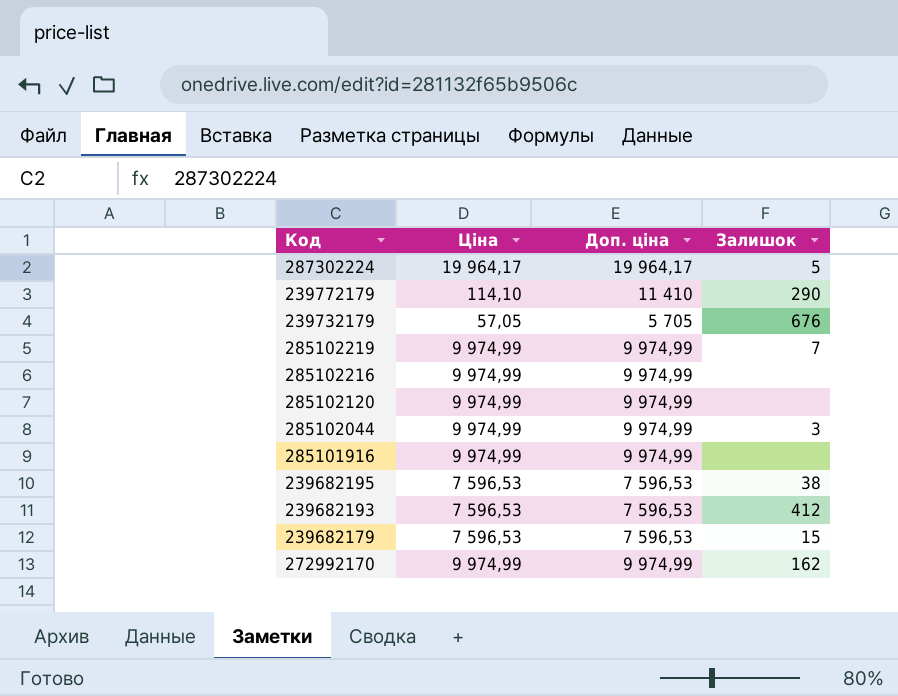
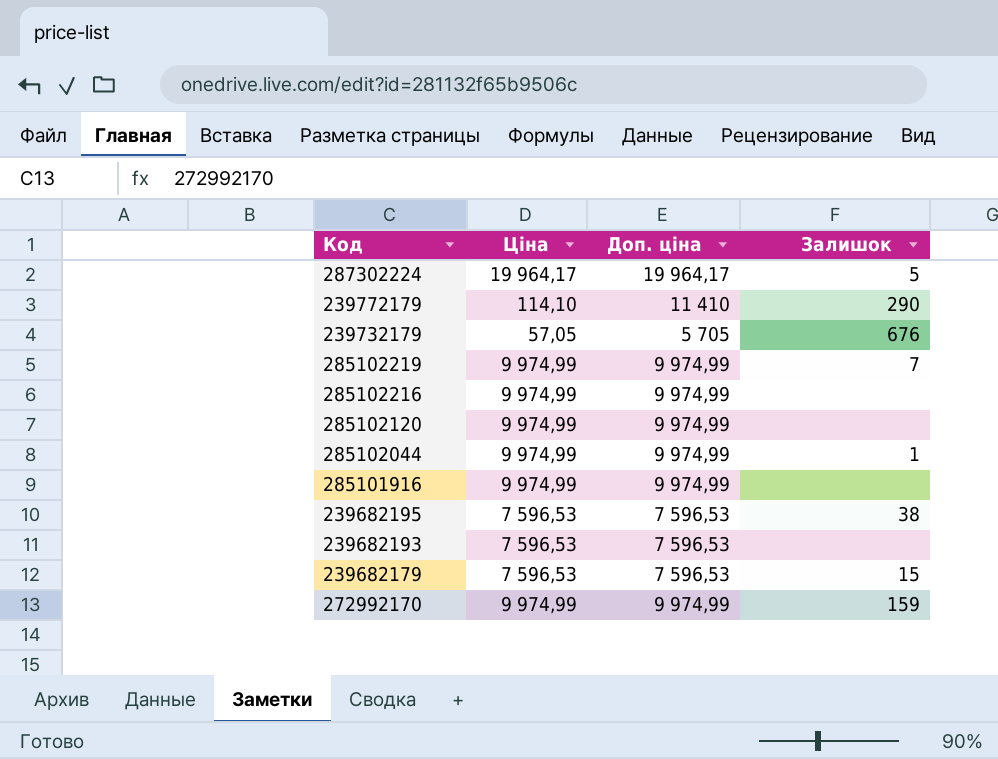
285102044 | Залишок: 3 -> 1
239682193 | Залишок: 412 -> none
272992170 | Залишок: 162 -> 159

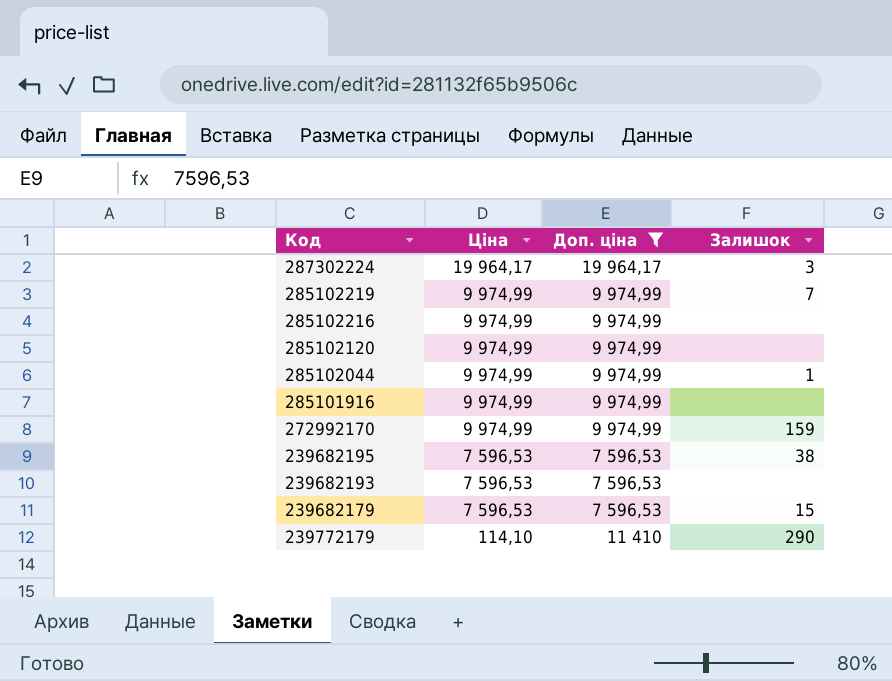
filter: none -> Доп. ціна != 5 705
row order: none -> Ціна descending
287302224 | Залишок: 5 -> 3

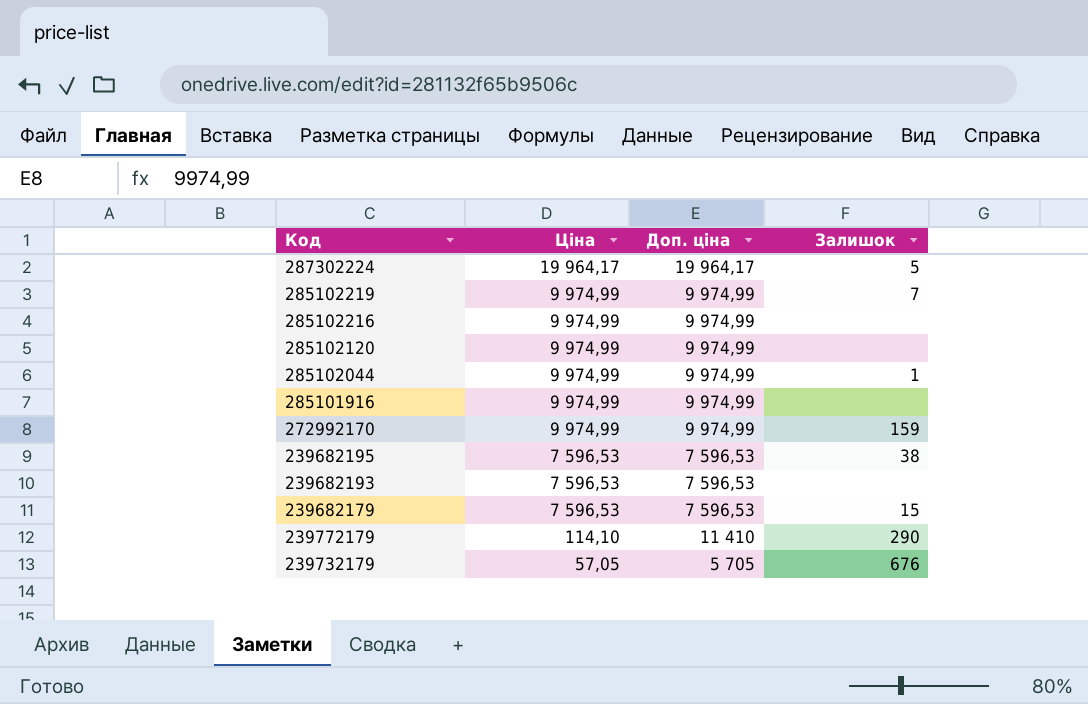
filter: Доп. ціна != 5 705 -> none
287302224 | Залишок: 3 -> 5

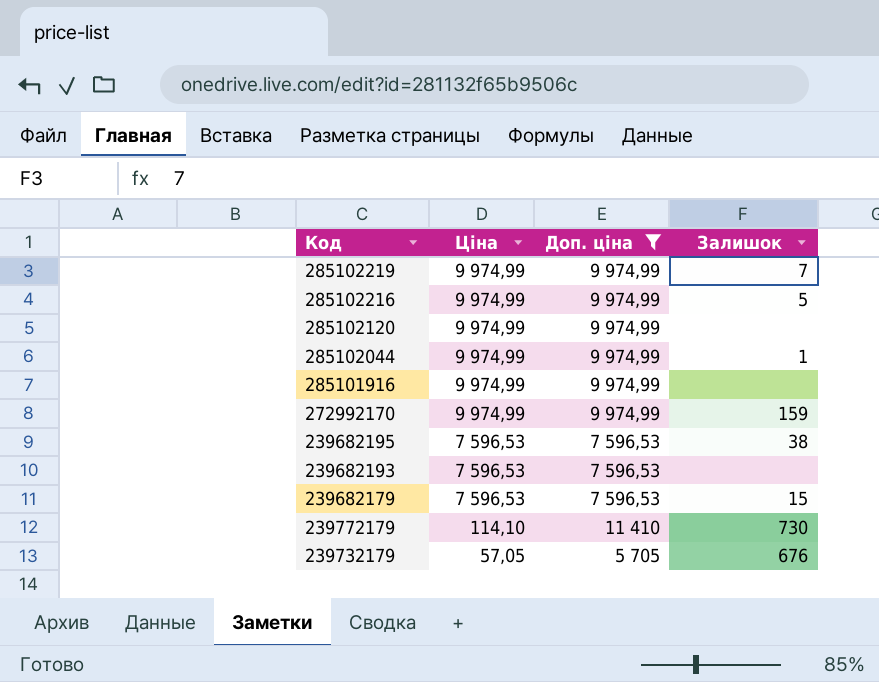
filter: none -> Доп. ціна != 19 964,17
285102216 | Залишок: none -> 5
239772179 | Залишок: 290 -> 730

